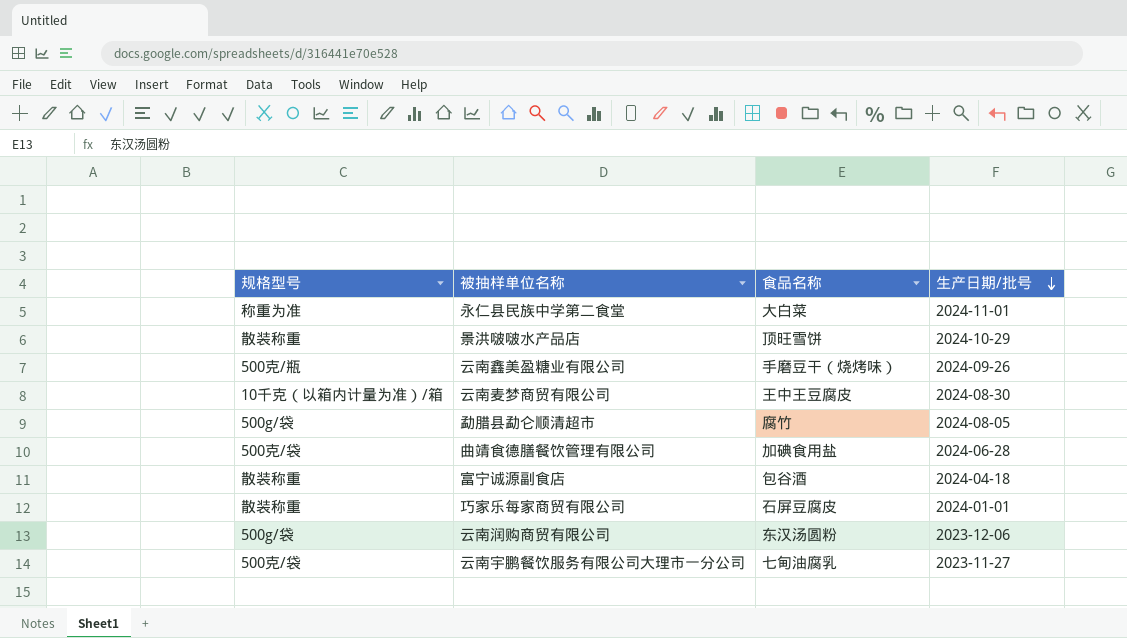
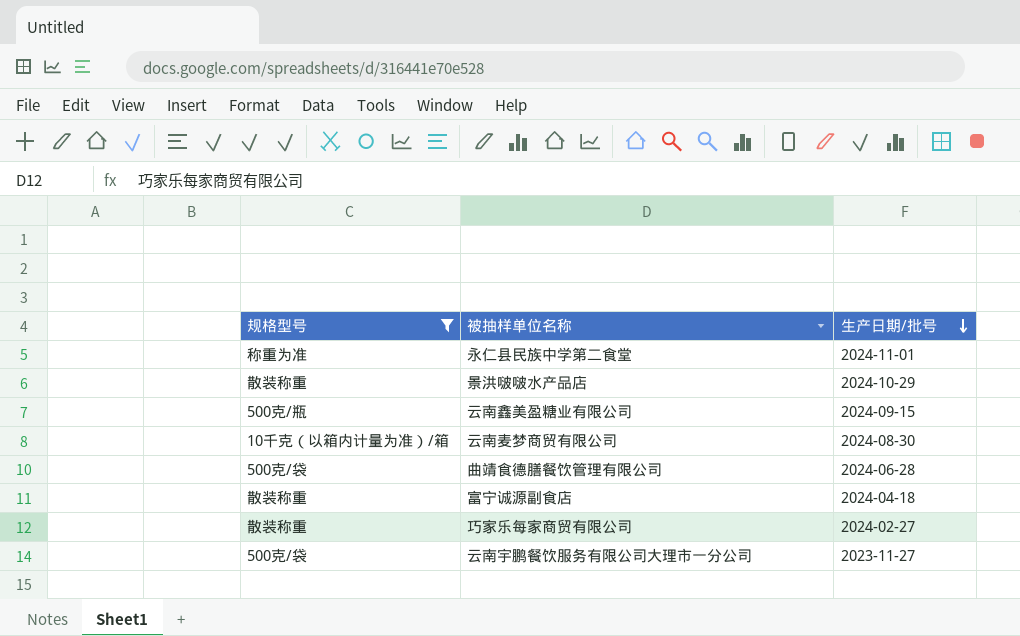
filter: none -> 规格型号 != 500g/袋
column 食品名称 | position: 3 -> none
云南鑫美盈糖业有限公司 | 生产日期/批号: 2024-09-26 -> 2024-09-15
巧家乐每家商贸有限公司 | 生产日期/批号: 2024-01-01 -> 2024-02-27

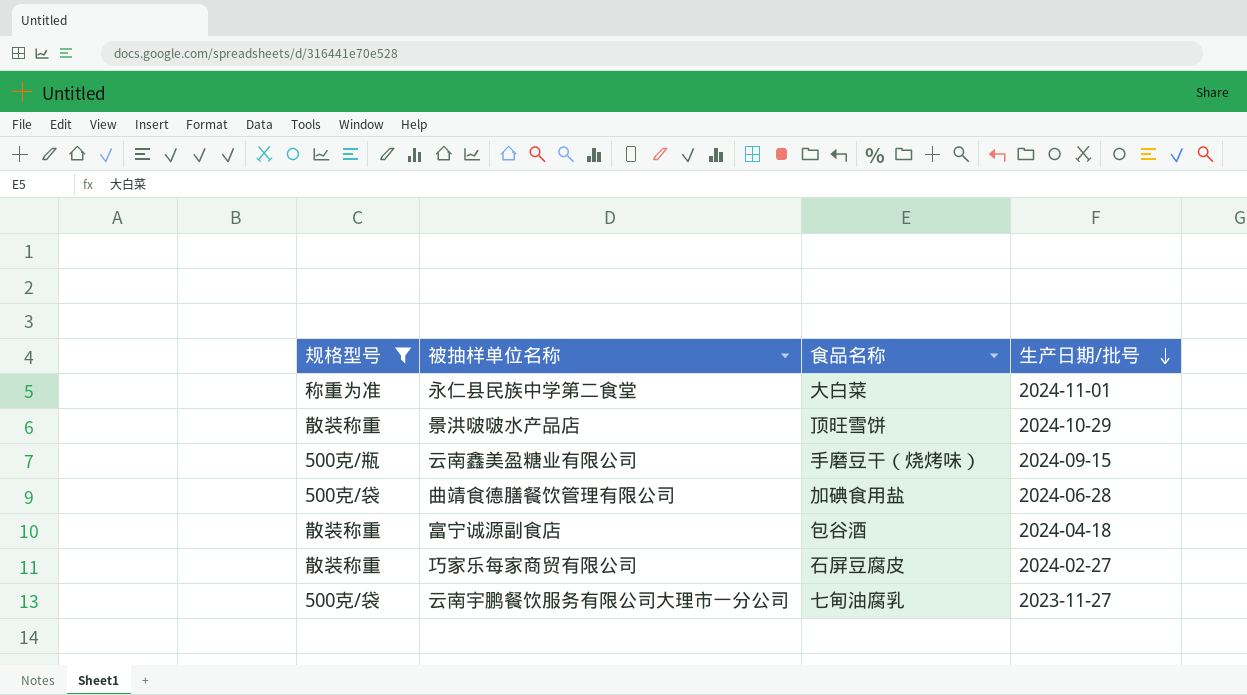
column 食品名称 | position: none -> 3
row 云南麦梦商贸有限公司: 10千克（以箱内计量为准）/箱 | 2024-08-30 -> none

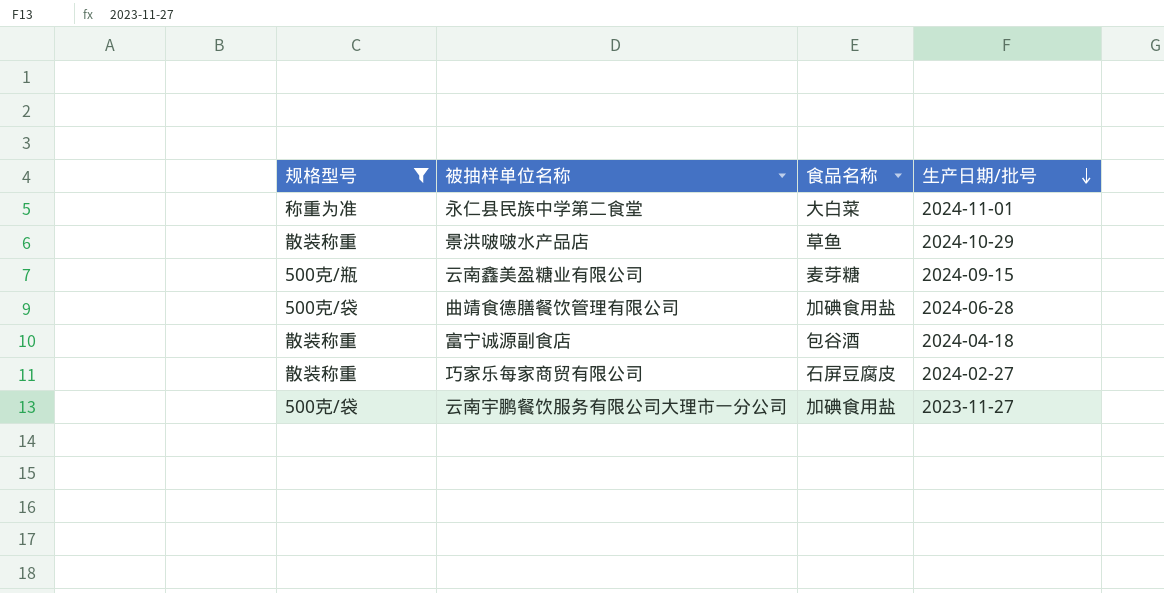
景洪啵啵水产品店 | 食品名称: 顶旺雪饼 -> 草鱼
云南鑫美盈糖业有限公司 | 食品名称: 手磨豆干（烧烤味） -> 麦芽糖
云南宇鹏餐饮服务有限公司大理市一分公司 | 食品名称: 七甸油腐乳 -> 加碘食用盐

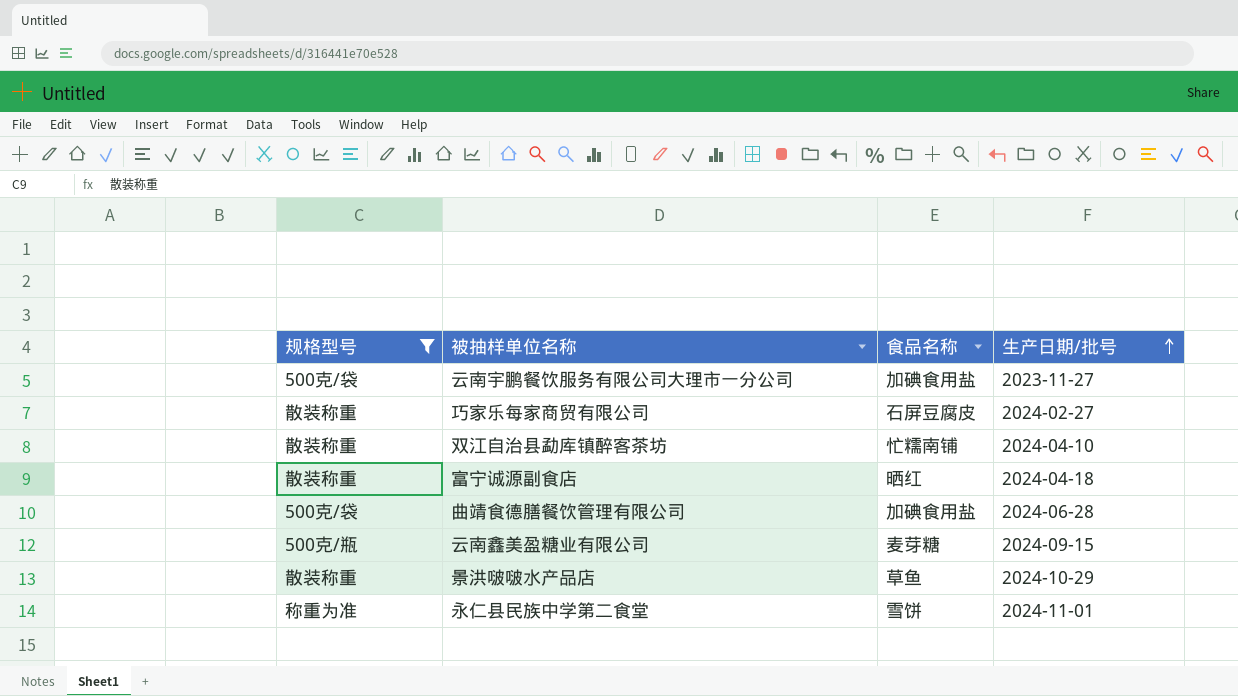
row order: 生产日期/批号 descending -> 生产日期/批号 ascending
row 双江自治县勐库镇醉客茶坊: none -> 散装称重 | 忙糯南铺 | 2024-04-10
富宁诚源副食店 | 食品名称: 包谷酒 -> 晒红
永仁县民族中学第二食堂 | 食品名称: 大白菜 -> 雪饼

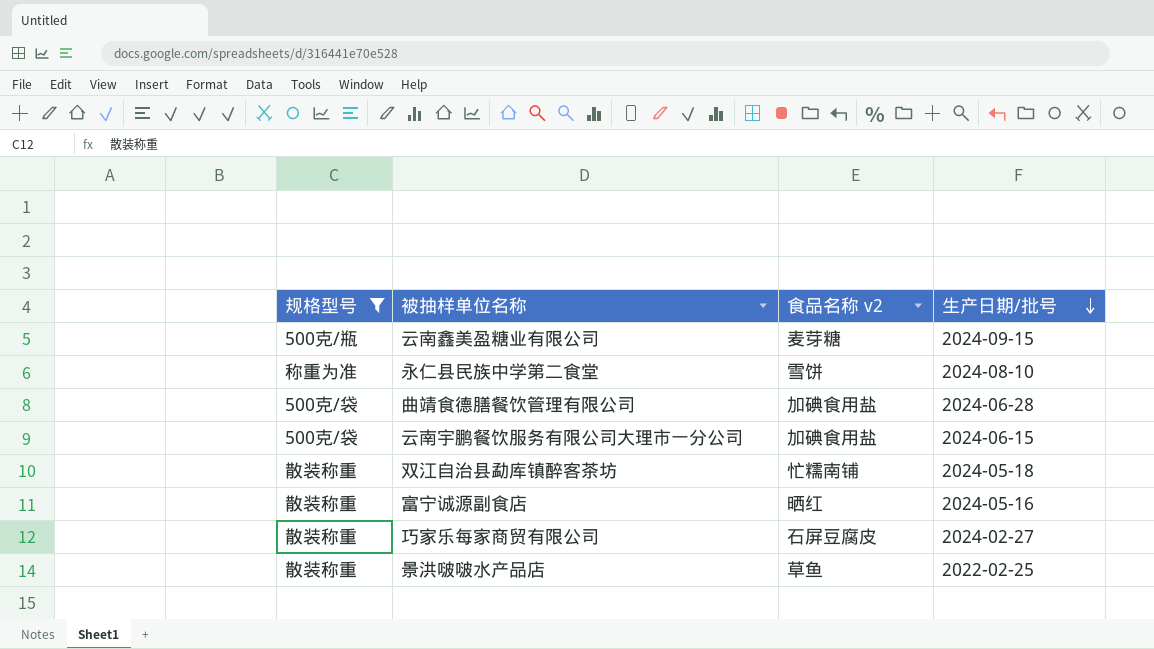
row order: 生产日期/批号 ascending -> 生产日期/批号 descending
column name: 食品名称 -> 食品名称 v2
永仁县民族中学第二食堂 | 生产日期/批号: 2024-11-01 -> 2024-08-10
云南宇鹏餐饮服务有限公司大理市一分公司 | 生产日期/批号: 2023-11-27 -> 2024-06-15
双江自治县勐库镇醉客茶坊 | 生产日期/批号: 2024-04-10 -> 2024-05-18
富宁诚源副食店 | 生产日期/批号: 2024-04-18 -> 2024-05-16
景洪啵啵水产品店 | 生产日期/批号: 2024-10-29 -> 2022-02-25

